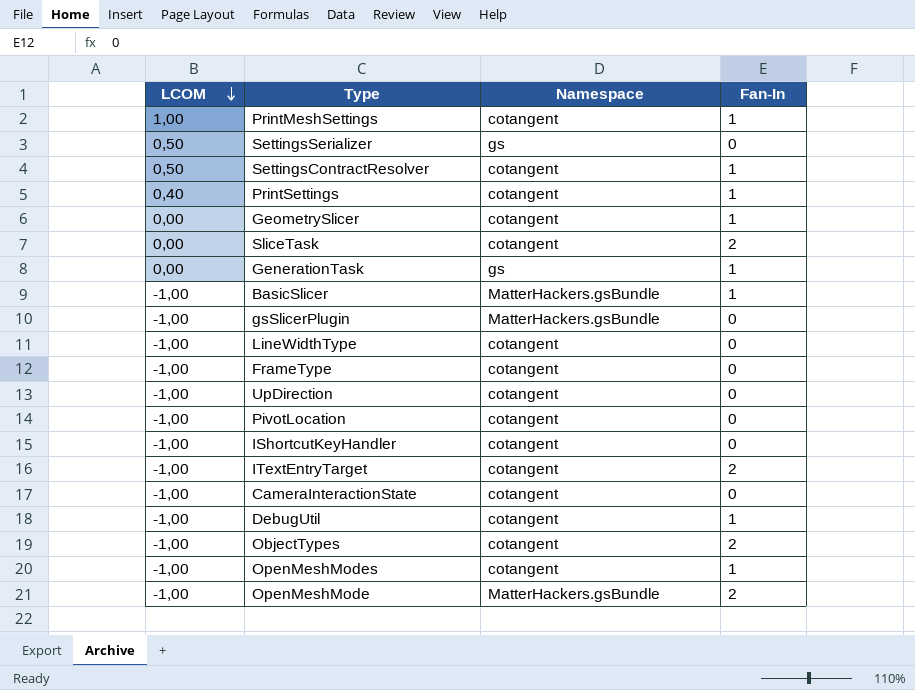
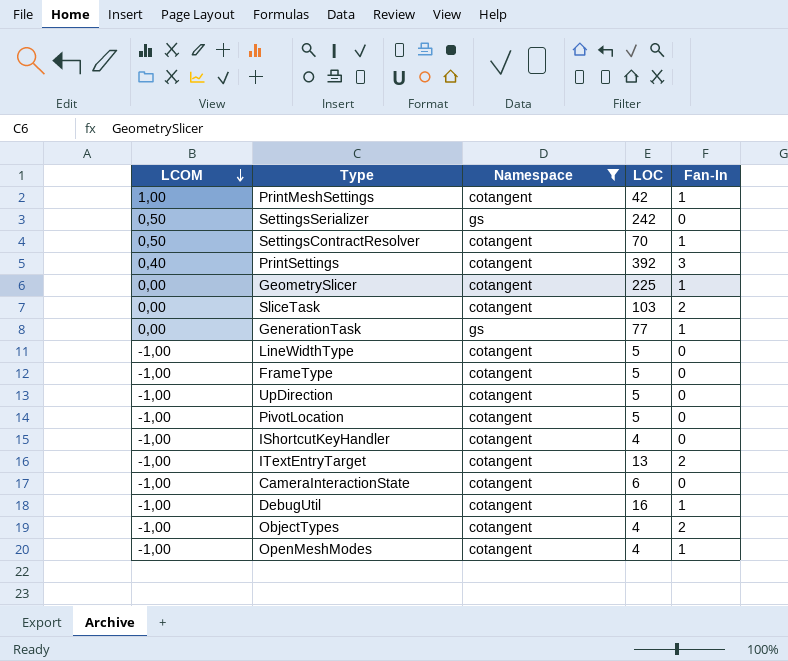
filter: none -> Namespace != MatterHackers.gsBundle
column LOC | position: none -> 4
PrintSettings | Fan-In: 1 -> 3

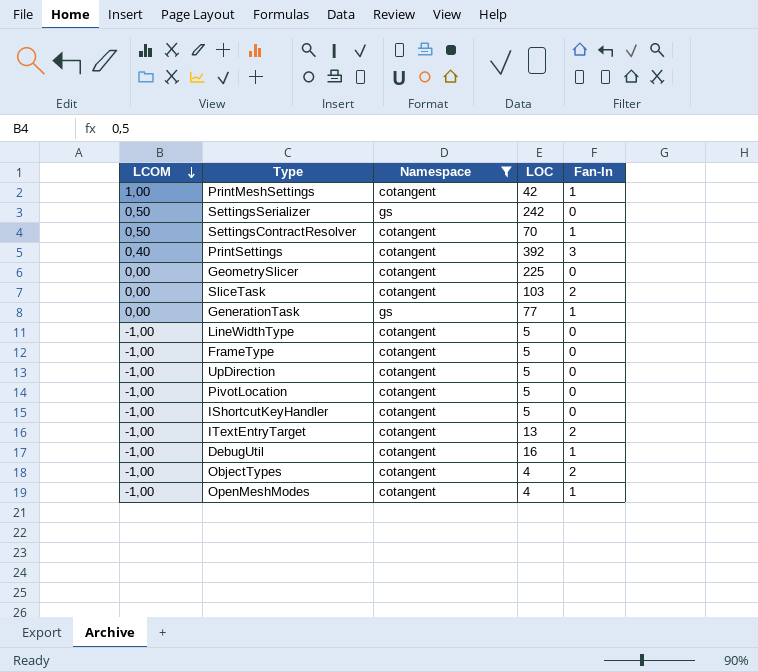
row CameraInteractionState: -1,00 | cotangent | 6 | 0 -> none
GeometrySlicer | Fan-In: 1 -> 0
IShortcutKeyHandler | LOC: 4 -> 5

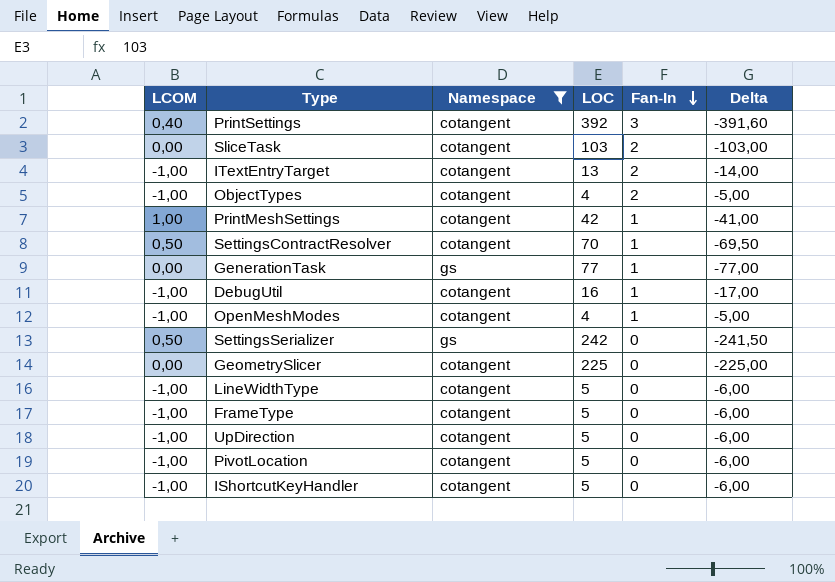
row order: LCOM descending -> Fan-In descending
column Delta | formula: none -> [LCOM] - [LOC]

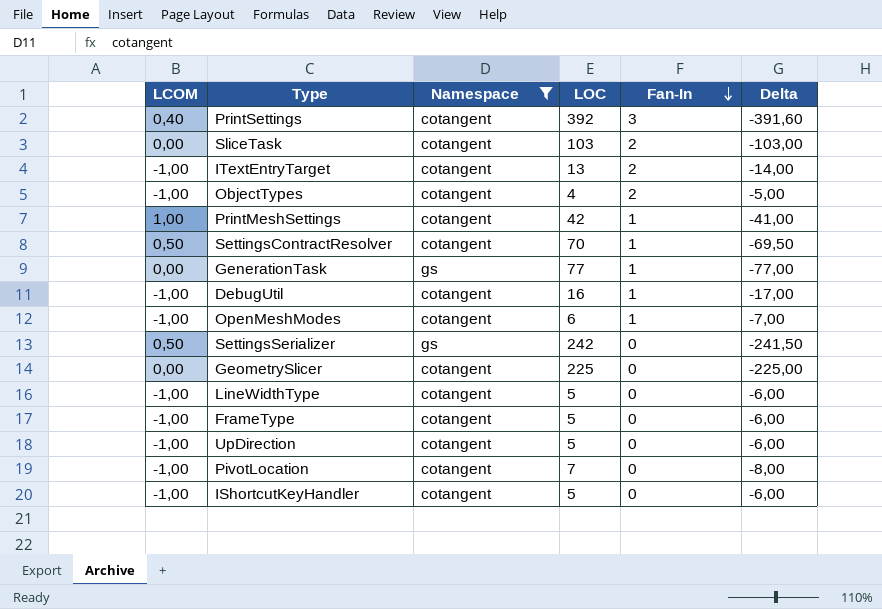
OpenMeshModes | LOC: 4 -> 6
OpenMeshModes | Delta: -5,00 -> -7,00
PivotLocation | LOC: 5 -> 7
PivotLocation | Delta: -6,00 -> -8,00

